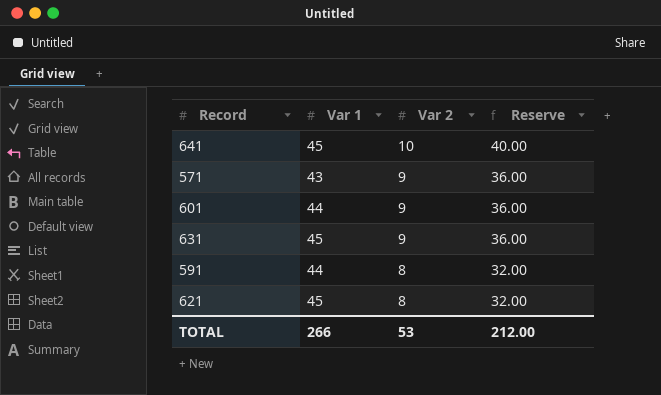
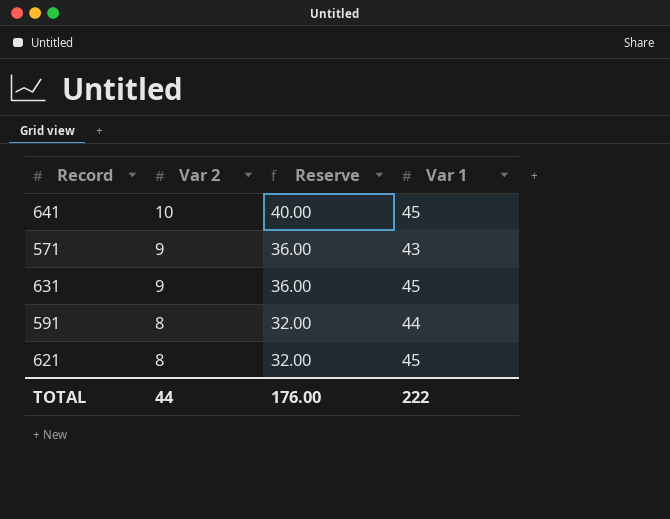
column Var 1 | position: 2 -> 4
row 601: 44 | 9 | 36.00 -> none
TOTAL | Var 2: 53 -> 44
TOTAL | Reserve: 212.00 -> 176.00
TOTAL | Var 1: 266 -> 222

